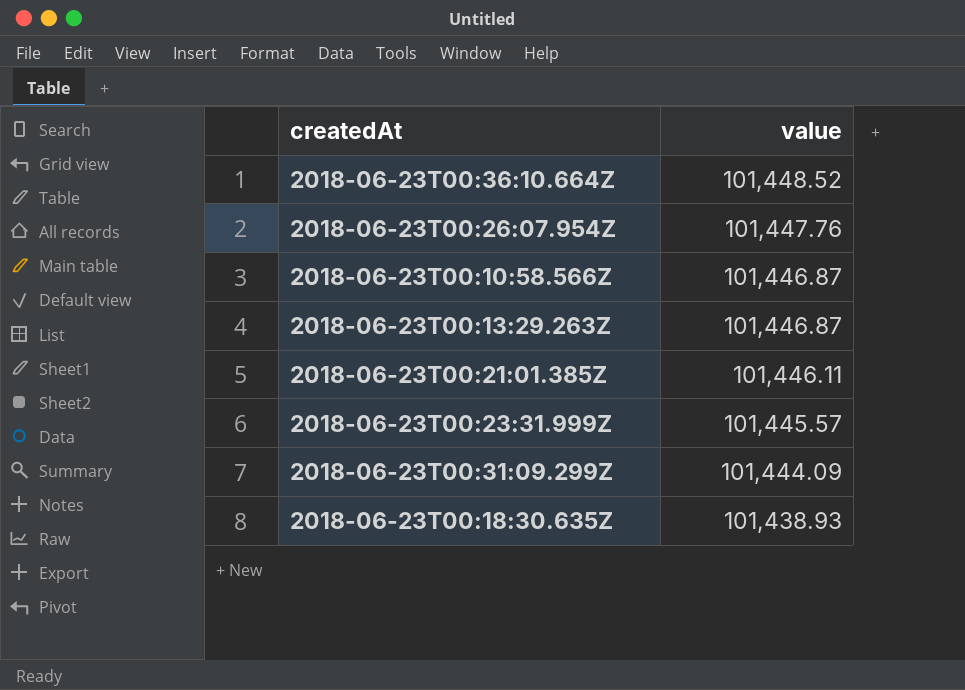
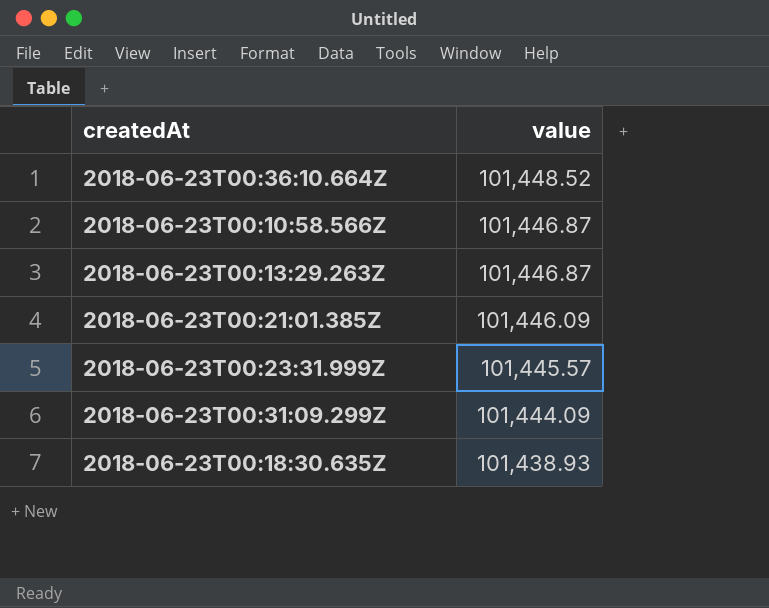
row 2018-06-23T00:26:07.954Z: 101,447.76 -> none
2018-06-23T00:21:01.385Z | value: 101,446.11 -> 101,446.09

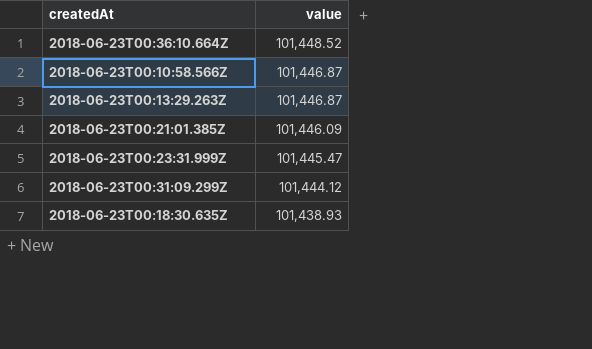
2018-06-23T00:23:31.999Z | value: 101,445.57 -> 101,445.47
2018-06-23T00:31:09.299Z | value: 101,444.09 -> 101,444.12

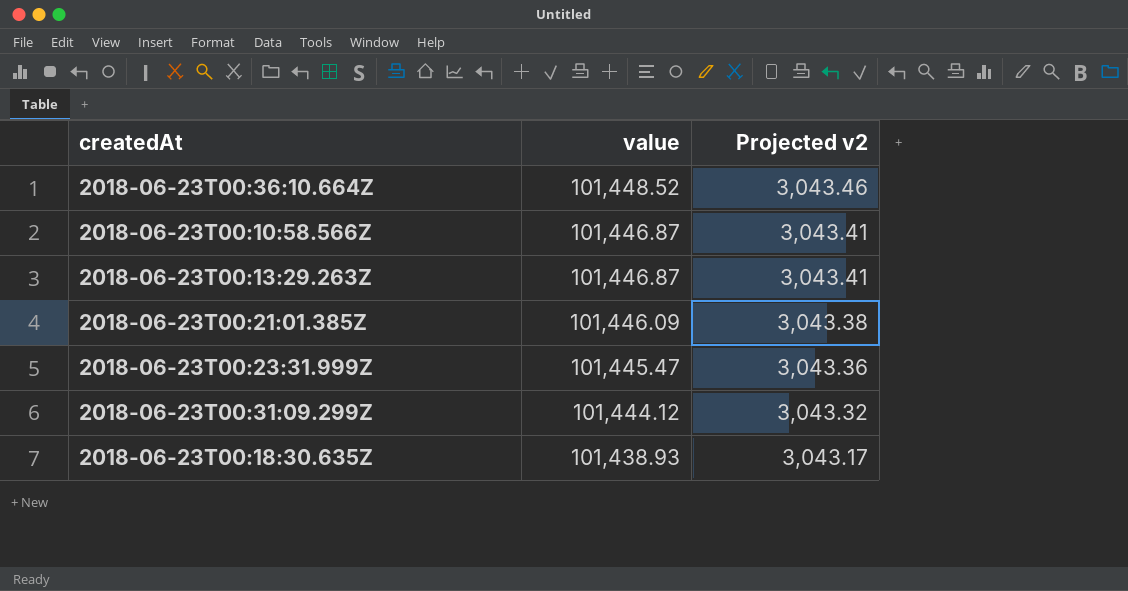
column Projected v2 | formula: none -> [value] * 0.03

